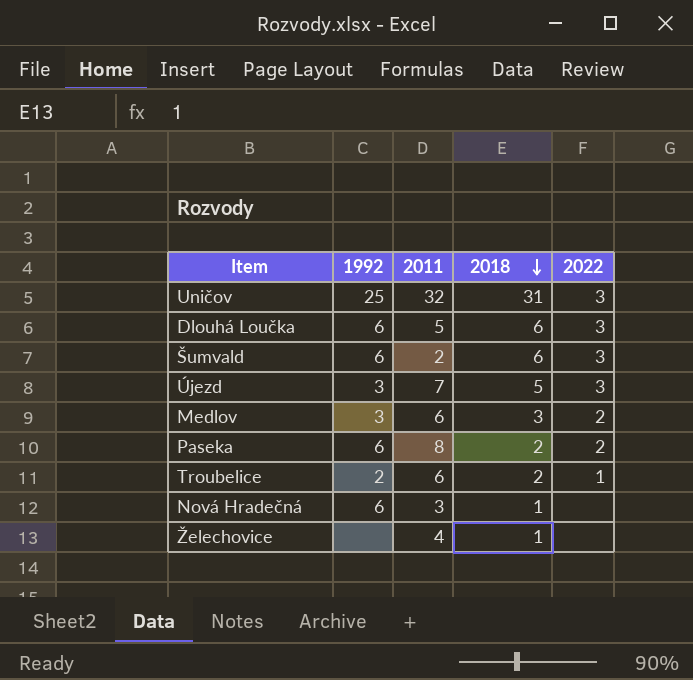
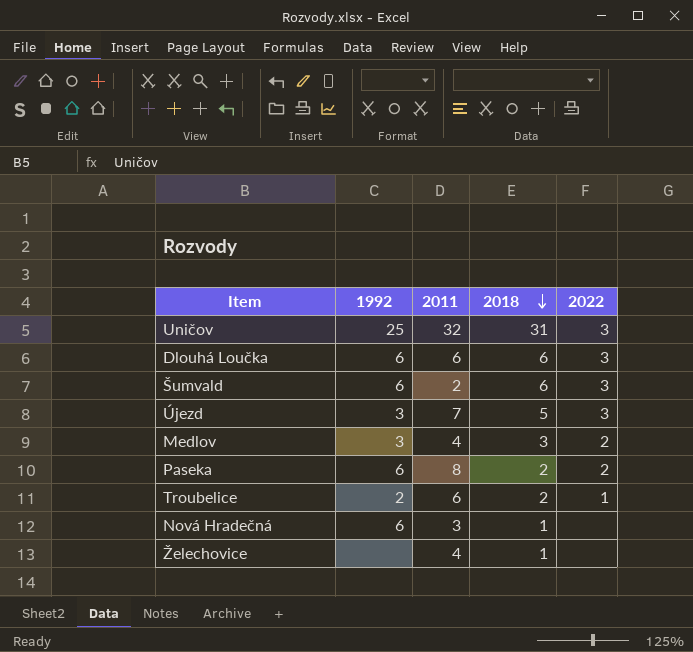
Dlouhá Loučka | 2011: 5 -> 6
Medlov | 2011: 6 -> 4

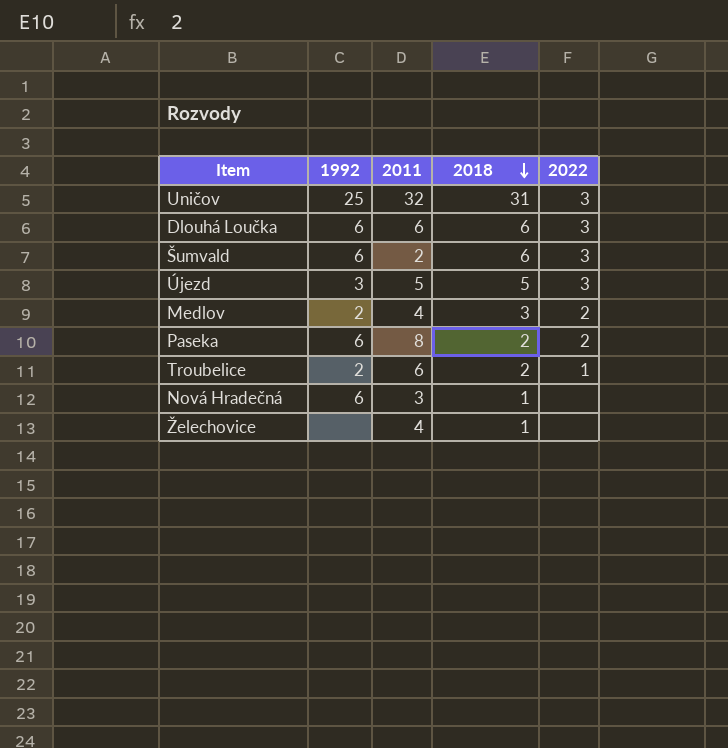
Újezd | 2011: 7 -> 5
Medlov | 1992: 3 -> 2

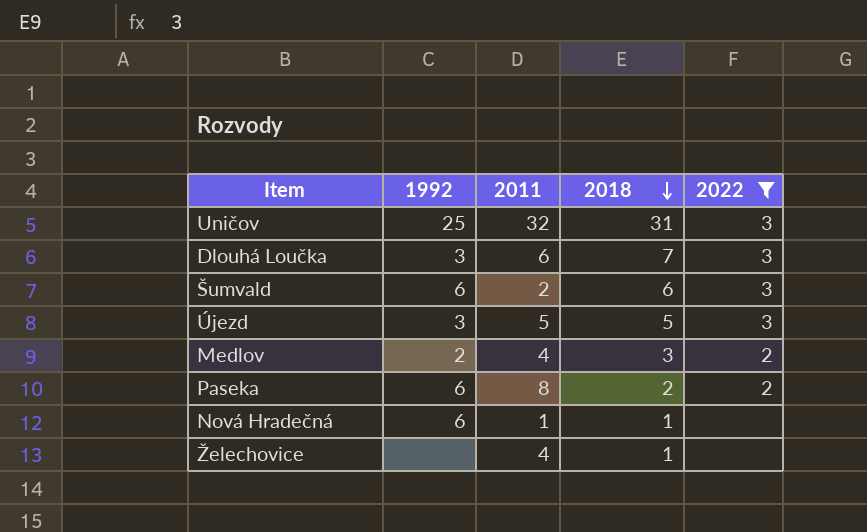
filter: none -> 2022 != 1
Dlouhá Loučka | 1992: 6 -> 3
Dlouhá Loučka | 2018: 6 -> 7
Nová Hradečná | 2011: 3 -> 1

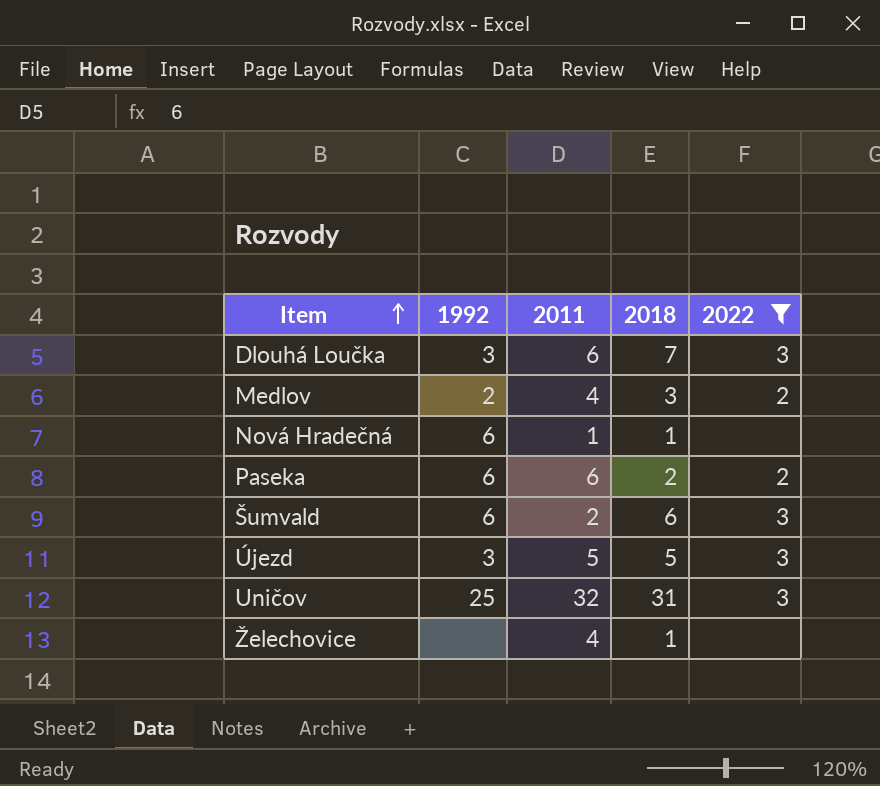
row order: 2018 descending -> Item ascending
Paseka | 2011: 8 -> 6

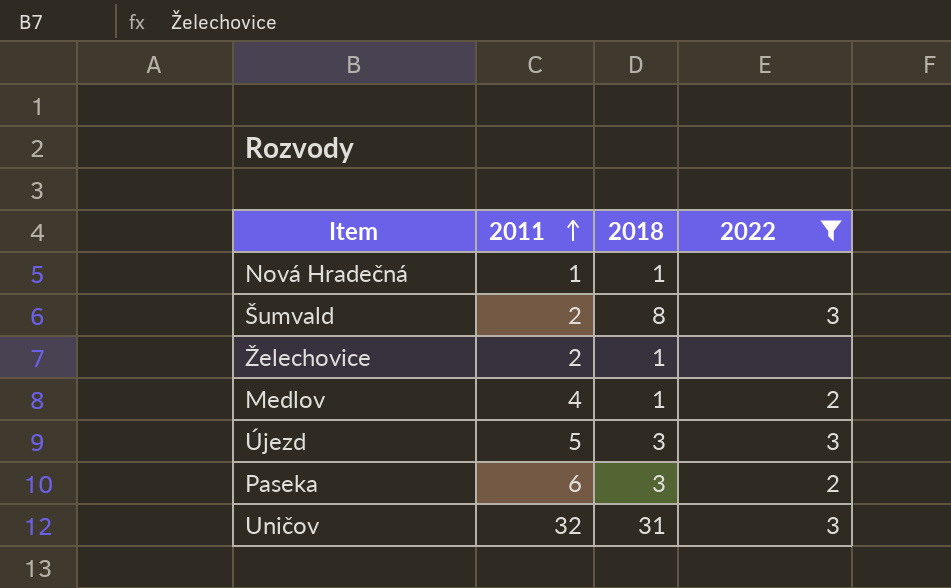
row order: Item ascending -> 2011 ascending
column 1992 | position: 2 -> none
row Dlouhá Loučka: 3 | 6 | 7 | 3 -> none
Šumvald | 2018: 6 -> 8
Želechovice | 2011: 4 -> 2
Medlov | 2018: 3 -> 1
Újezd | 2018: 5 -> 3
Paseka | 2018: 2 -> 3

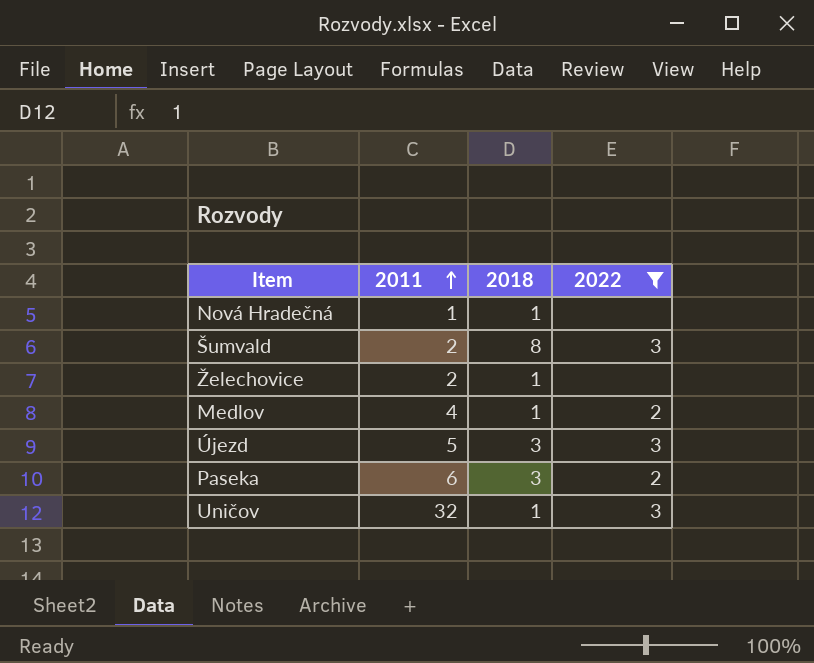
Uničov | 2018: 31 -> 1

